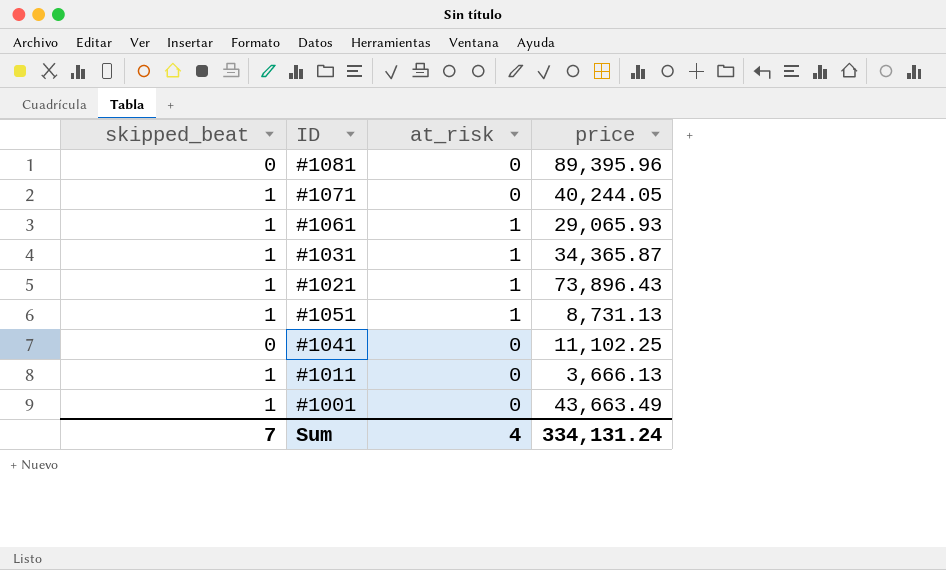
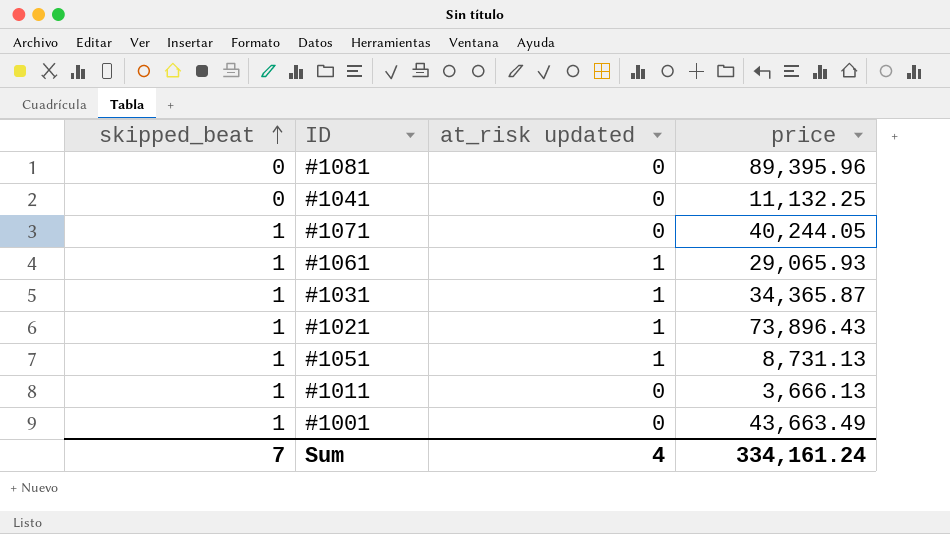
row order: none -> skipped_beat ascending
column name: at_risk -> at_risk updated
#1041 | price: 11,102.25 -> 11,132.25
Sum | price: 334,131.24 -> 334,161.24

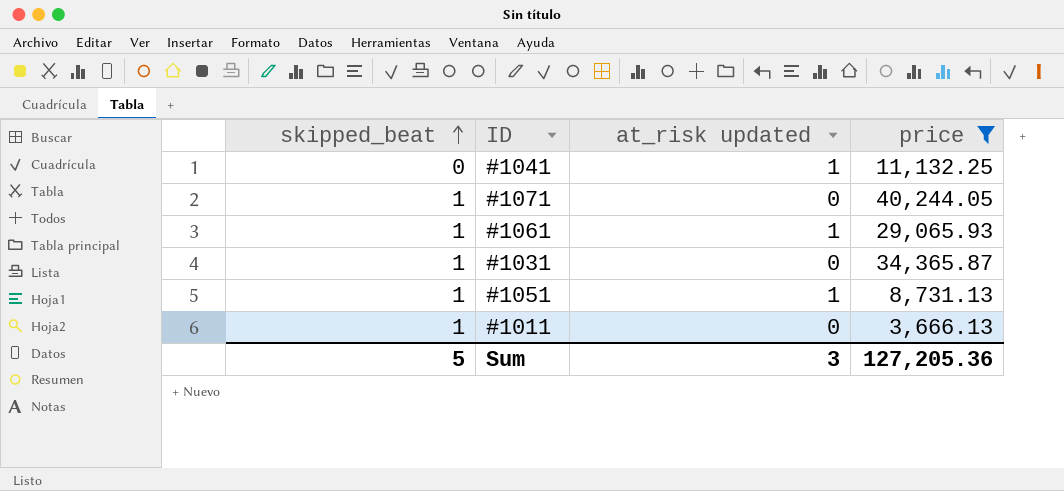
filter: none -> price <= 40,244.05
#1041 | at_risk updated: 0 -> 1
#1031 | at_risk updated: 1 -> 0
Sum | skipped_beat: 7 -> 5
Sum | at_risk updated: 4 -> 3
Sum | price: 334,161.24 -> 127,205.36

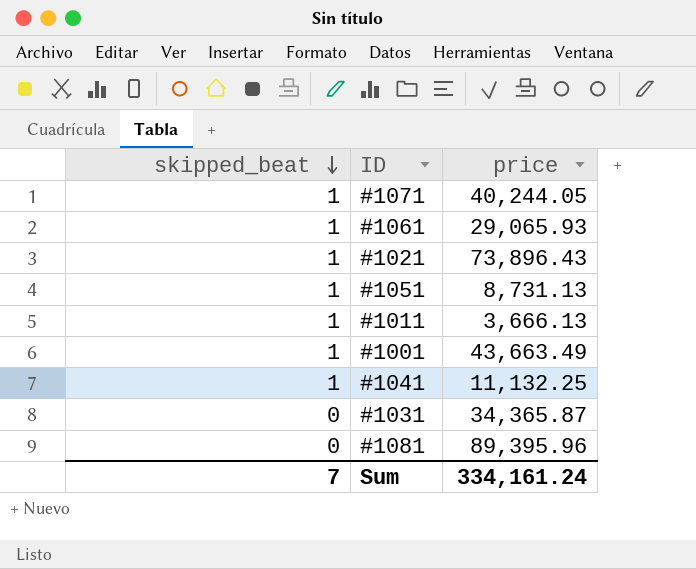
filter: price <= 40,244.05 -> none
row order: skipped_beat ascending -> skipped_beat descending
column at_risk updated | position: 3 -> none
#1041 | skipped_beat: 0 -> 1
#1031 | skipped_beat: 1 -> 0
Sum | skipped_beat: 5 -> 7
Sum | price: 127,205.36 -> 334,161.24

